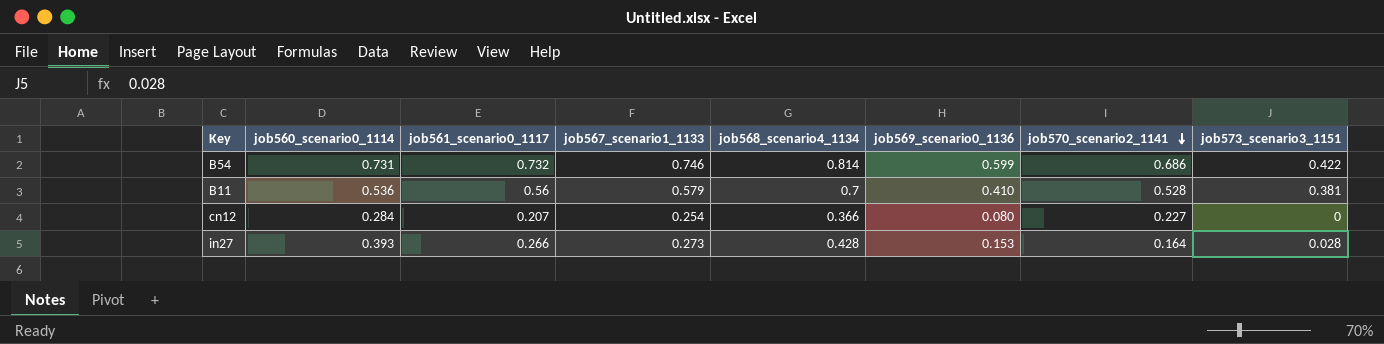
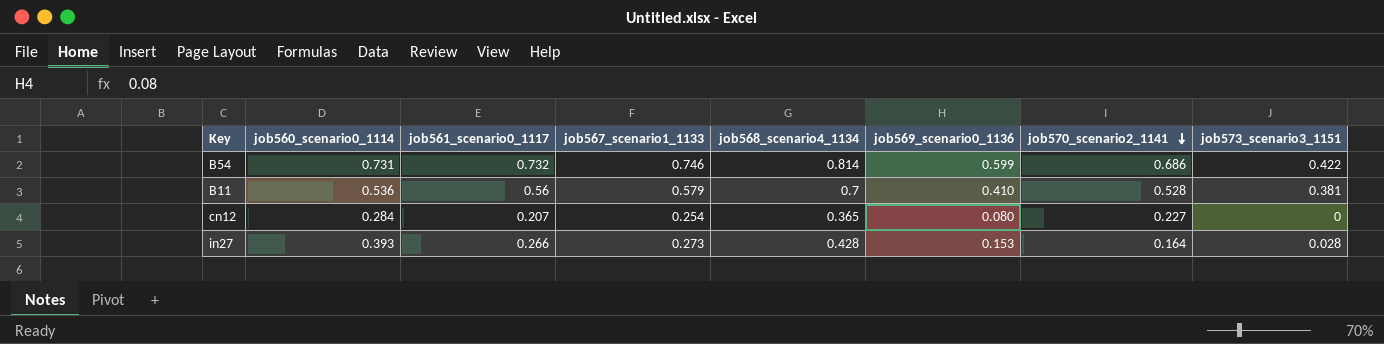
cn12 | job568_scenario4_1134: 0.366 -> 0.365

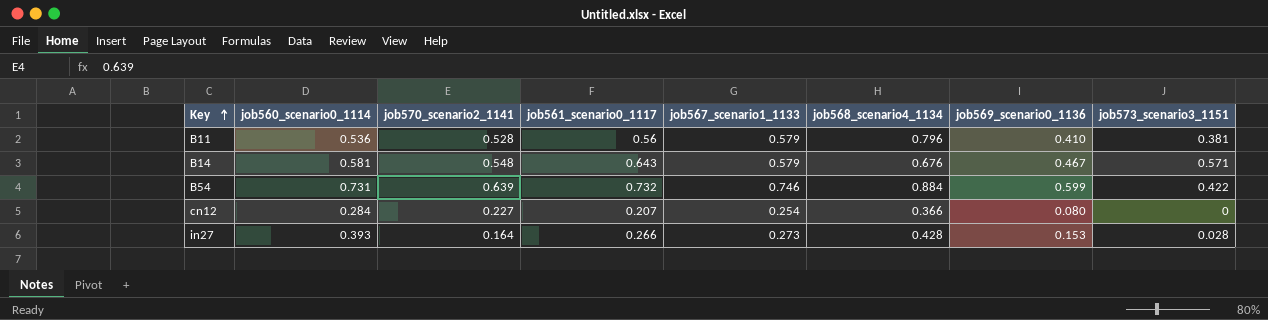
row order: job570_scenario2_1141 descending -> Key ascending
column job570_scenario2_1141 | position: 7 -> 3
B11 | job568_scenario4_1134: 0.7 -> 0.796
row B14: none -> 0.581 | 0.548 | 0.643 | 0.579 | 0.676 | 0.467 | 0.571
B54 | job570_scenario2_1141: 0.686 -> 0.639
B54 | job568_scenario4_1134: 0.814 -> 0.884
cn12 | job568_scenario4_1134: 0.365 -> 0.366

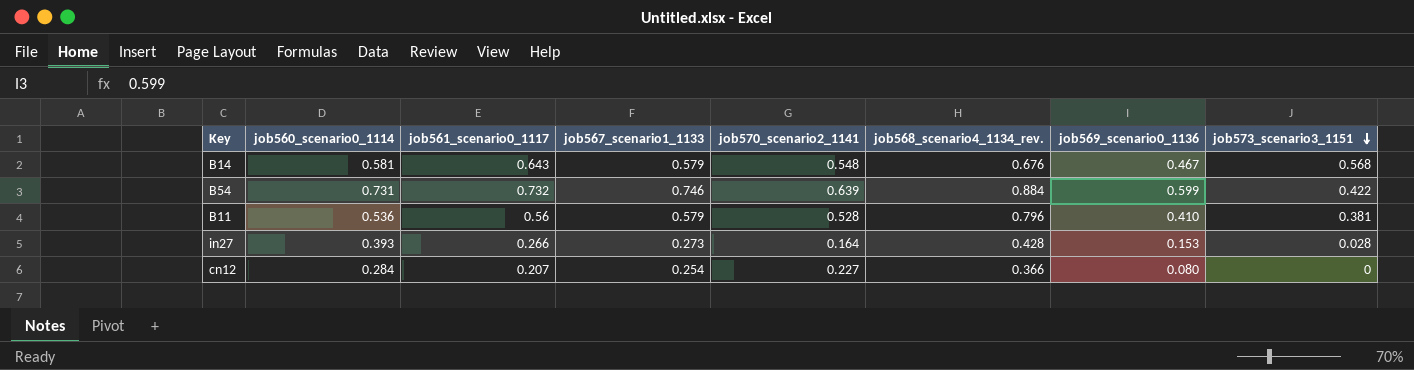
row order: Key ascending -> job573_scenario3_1151 descending
column job570_scenario2_1141 | position: 3 -> 5
column name: job568_scenario4_1134 -> job568_scenario4_1134_rev.
B14 | job573_scenario3_1151: 0.571 -> 0.568

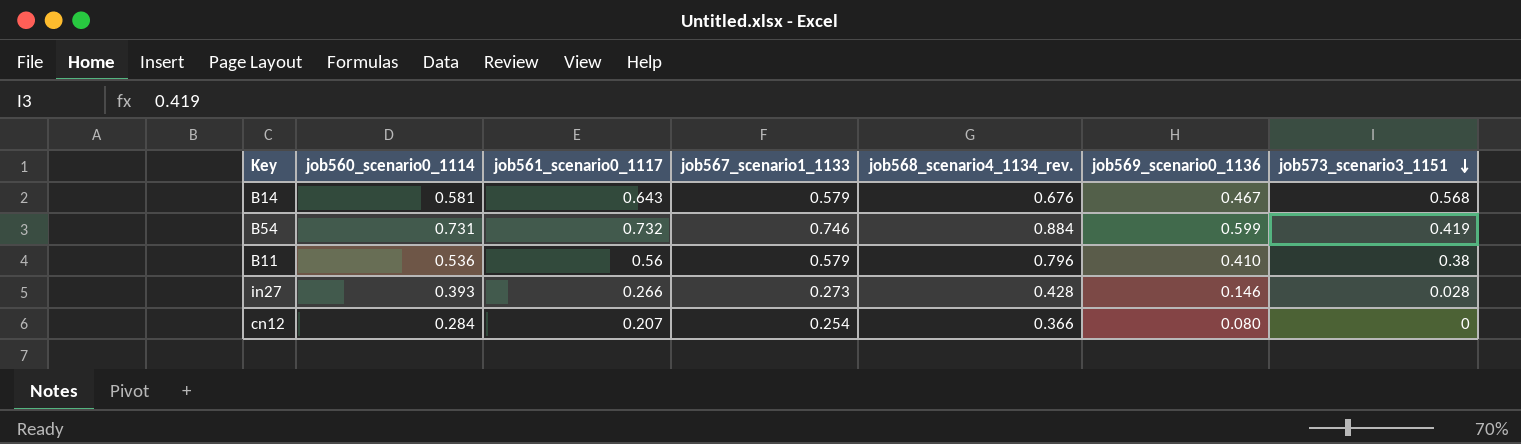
column job570_scenario2_1141 | position: 5 -> none
B54 | job573_scenario3_1151: 0.422 -> 0.419
B11 | job573_scenario3_1151: 0.381 -> 0.38
in27 | job569_scenario0_1136: 0.153 -> 0.146

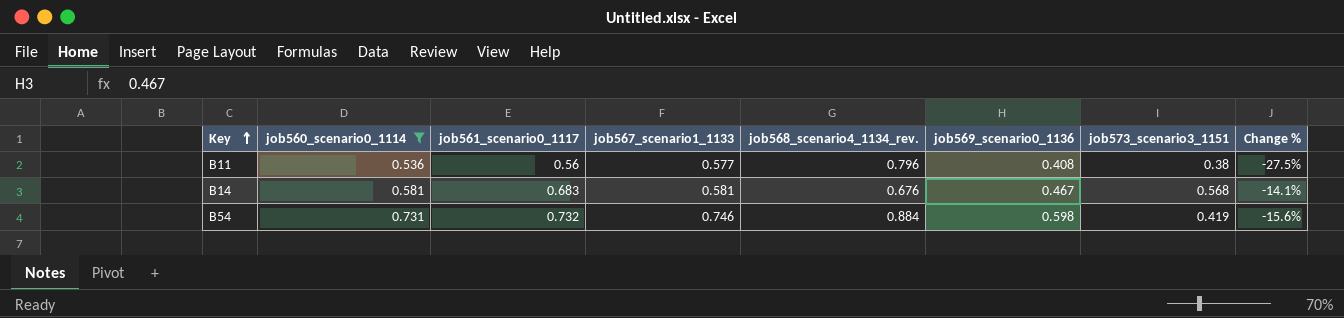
filter: none -> job560_scenario0_1114 >= 0.536
row order: job573_scenario3_1151 descending -> Key ascending
column Change % | formula: none -> ([job567_scenario1_1133] - [job568_scenario4_1134_rev.]) / [job568_scenario4_1134_rev.]
B11 | job567_scenario1_1133: 0.579 -> 0.577
B11 | job569_scenario0_1136: 0.410 -> 0.408
B14 | job561_scenario0_1117: 0.643 -> 0.683
B14 | job567_scenario1_1133: 0.579 -> 0.581
B54 | job569_scenario0_1136: 0.599 -> 0.598

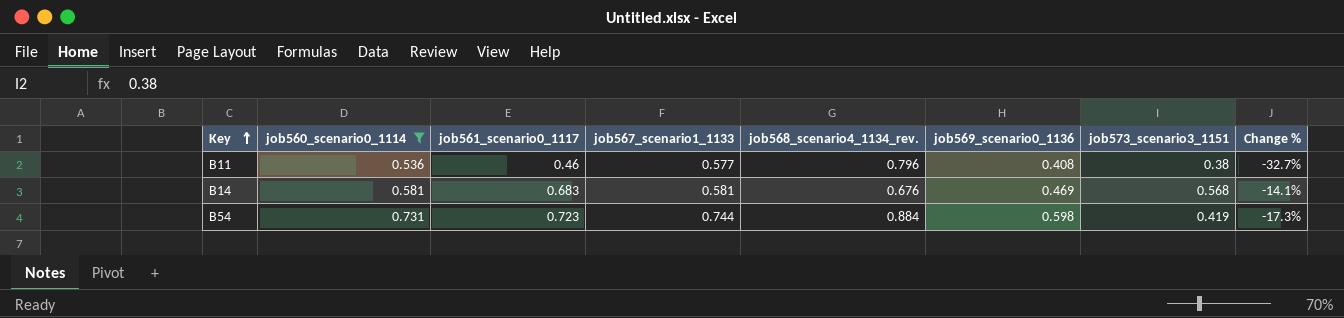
column Change % | formula: ([job567_scenario1_1133] - [job568_scenario4_1134_rev.]) / [job568_scenario4_1134_rev.] -> ([job560_scenario0_1114] - [job568_scenario4_1134_rev.]) / [job568_scenario4_1134_rev.]
B11 | job561_scenario0_1117: 0.56 -> 0.46
B14 | job569_scenario0_1136: 0.467 -> 0.469
B54 | job561_scenario0_1117: 0.732 -> 0.723
B54 | job567_scenario1_1133: 0.746 -> 0.744

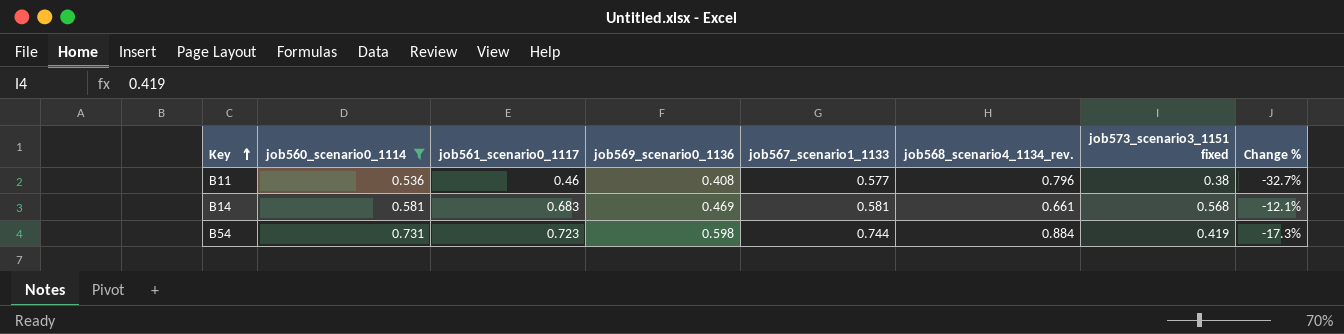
column job569_scenario0_1136 | position: 6 -> 4
column name: job573_scenario3_1151 -> job573_scenario3_1151 fixed
B14 | job568_scenario4_1134_rev.: 0.676 -> 0.661
B14 | Change %: -14.1% -> -12.1%

